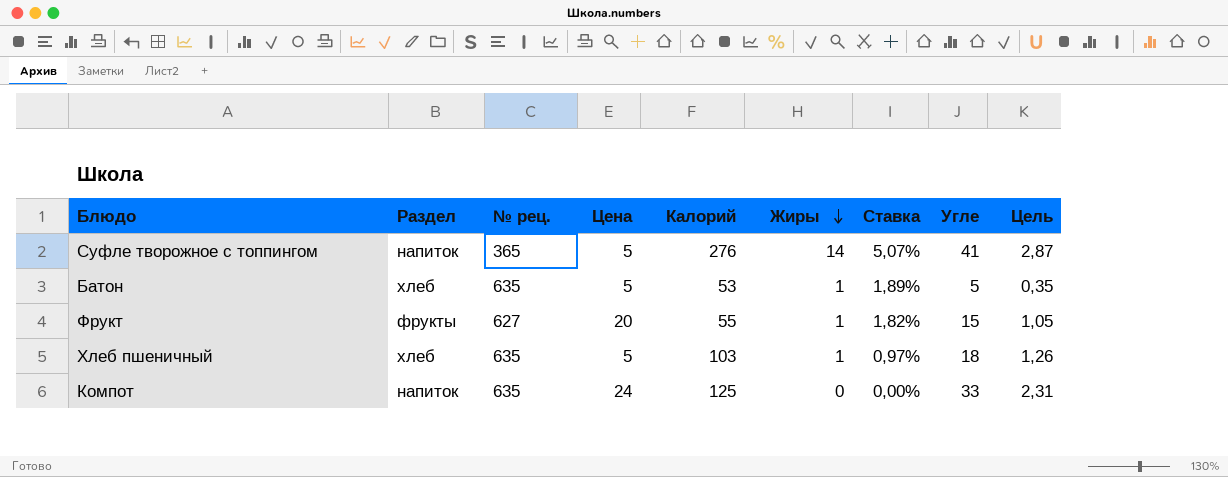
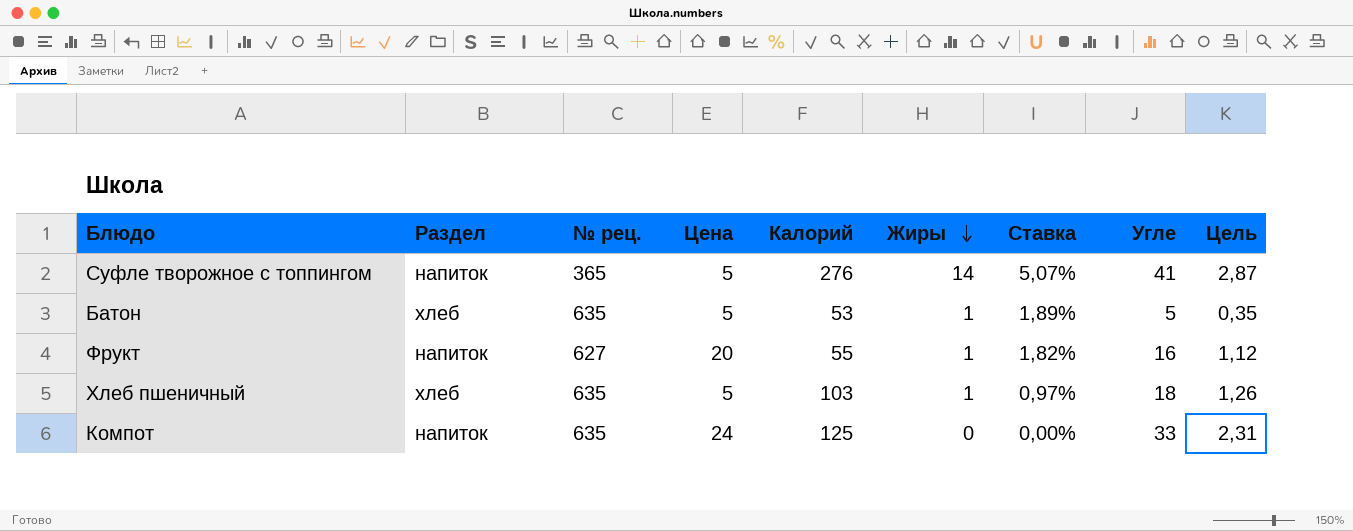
Фрукт | Раздел: фрукты -> напиток
Фрукт | Угле: 15 -> 16
Фрукт | Цель: 1,05 -> 1,12

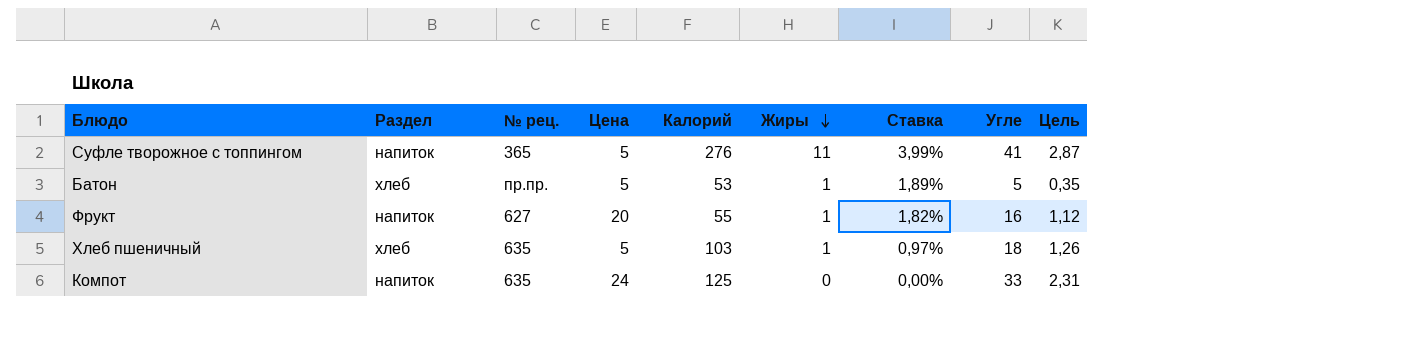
Суфле творожное с топпингом | Жиры: 14 -> 11
Суфле творожное с топпингом | Ставка: 5,07% -> 3,99%
Батон | № рец.: 635 -> пр.пр.

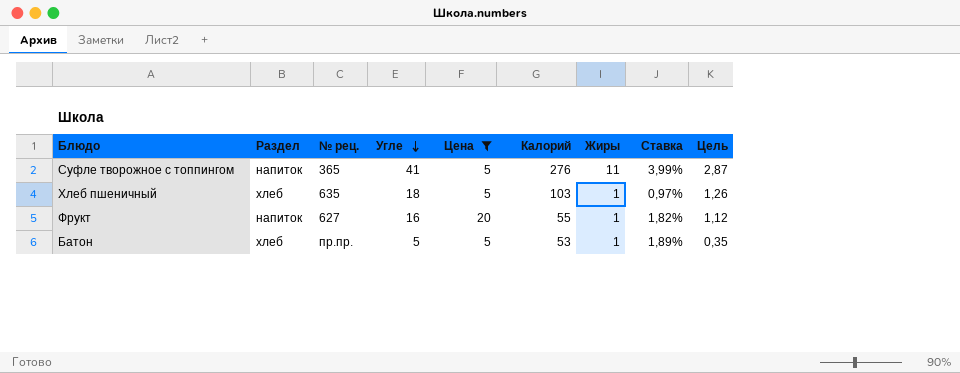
filter: none -> Цена != 24
row order: Жиры descending -> Угле descending
column Угле | position: 8 -> 4

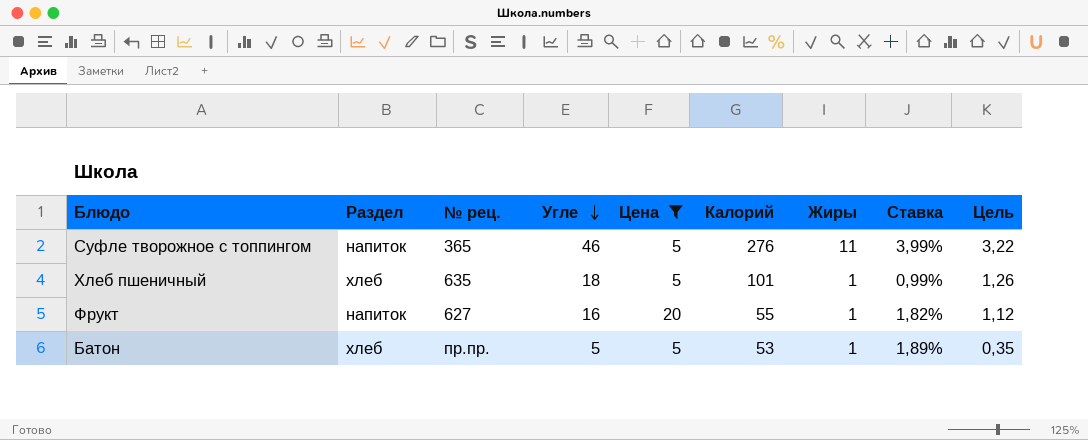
Суфле творожное с топпингом | Угле: 41 -> 46
Суфле творожное с топпингом | Цель: 2,87 -> 3,22
Хлеб пшеничный | Калорий: 103 -> 101
Хлеб пшеничный | Ставка: 0,97% -> 0,99%

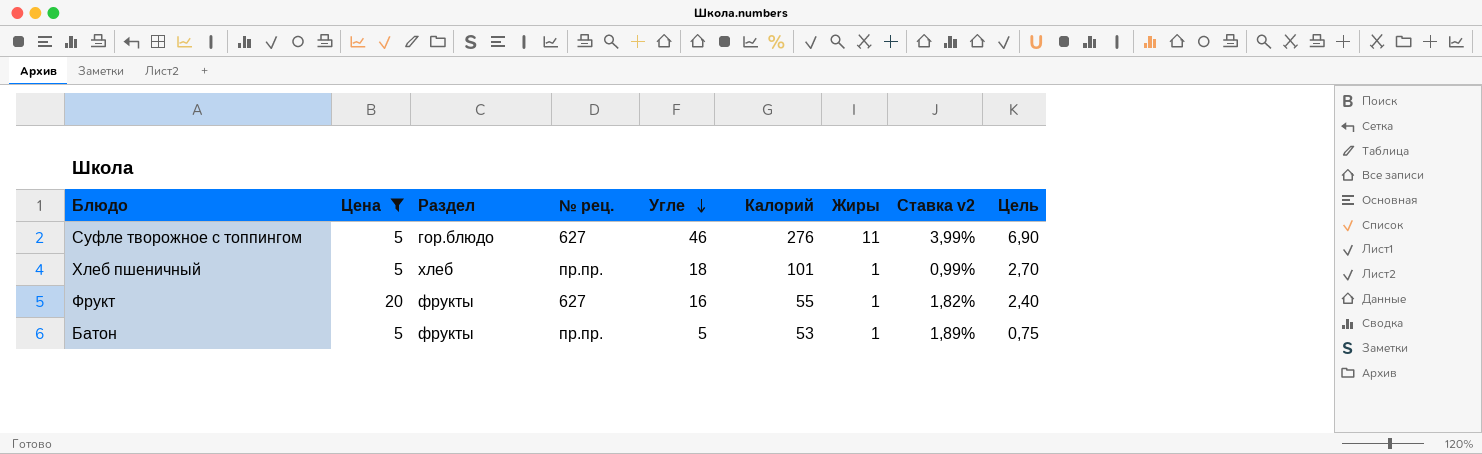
column Цена | position: 5 -> 2
column name: Ставка -> Ставка v2
column Цель | formula: [Угле] * 0,07 -> [Угле] * 0,15
Суфле творожное с топпингом | Раздел: напиток -> гор.блюдо
Суфле творожное с топпингом | № рец.: 365 -> 627
Хлеб пшеничный | № рец.: 635 -> пр.пр.
Фрукт | Раздел: напиток -> фрукты
Батон | Раздел: хлеб -> фрукты

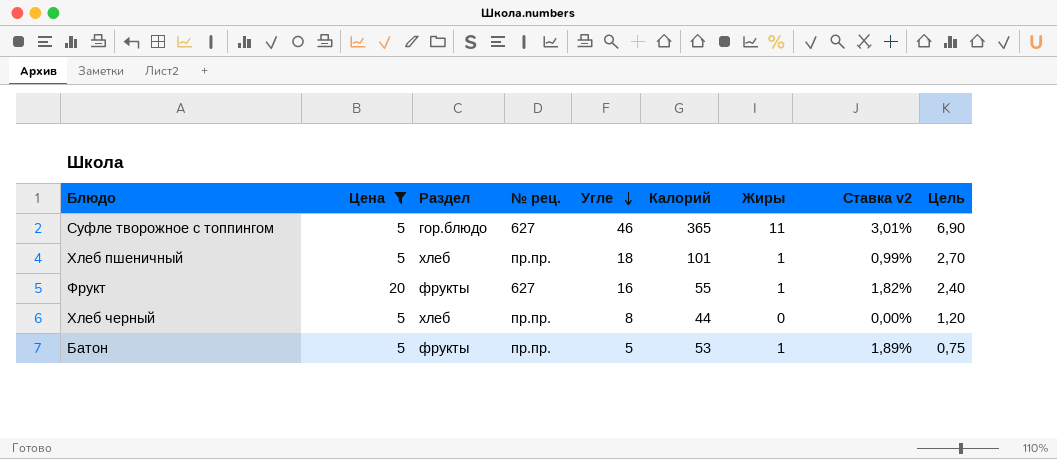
Суфле творожное с топпингом | Калорий: 276 -> 365
Суфле творожное с топпингом | Ставка v2: 3,99% -> 3,01%
row Хлеб черный: none -> 5 | хлеб | пр.пр. | 8 | 44 | 0 | 0,00% | 1,20

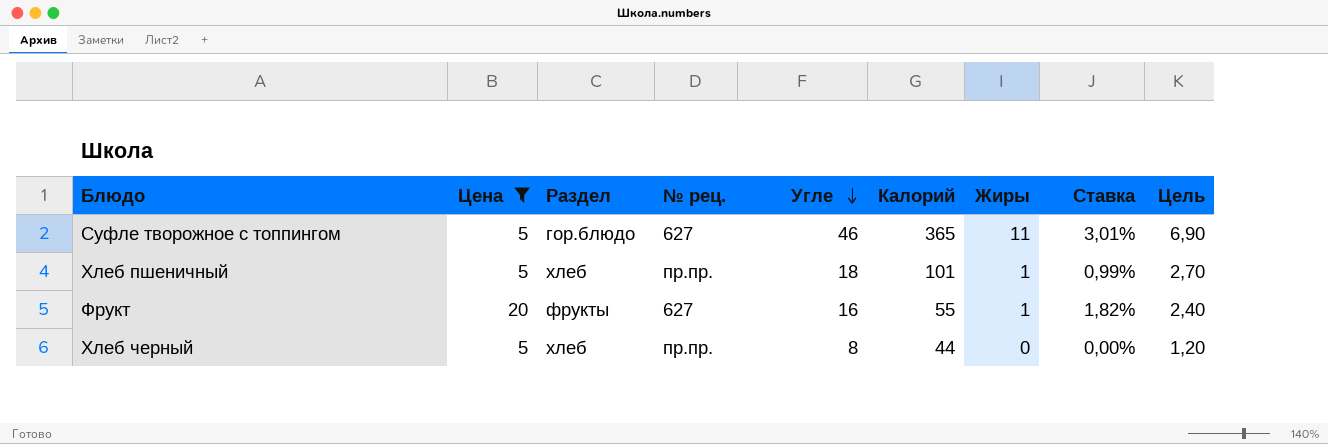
column name: Ставка v2 -> Ставка
row Батон: 5 | фрукты | пр.пр. | 5 | 53 | 1 | 1,89% | 0,75 -> none

